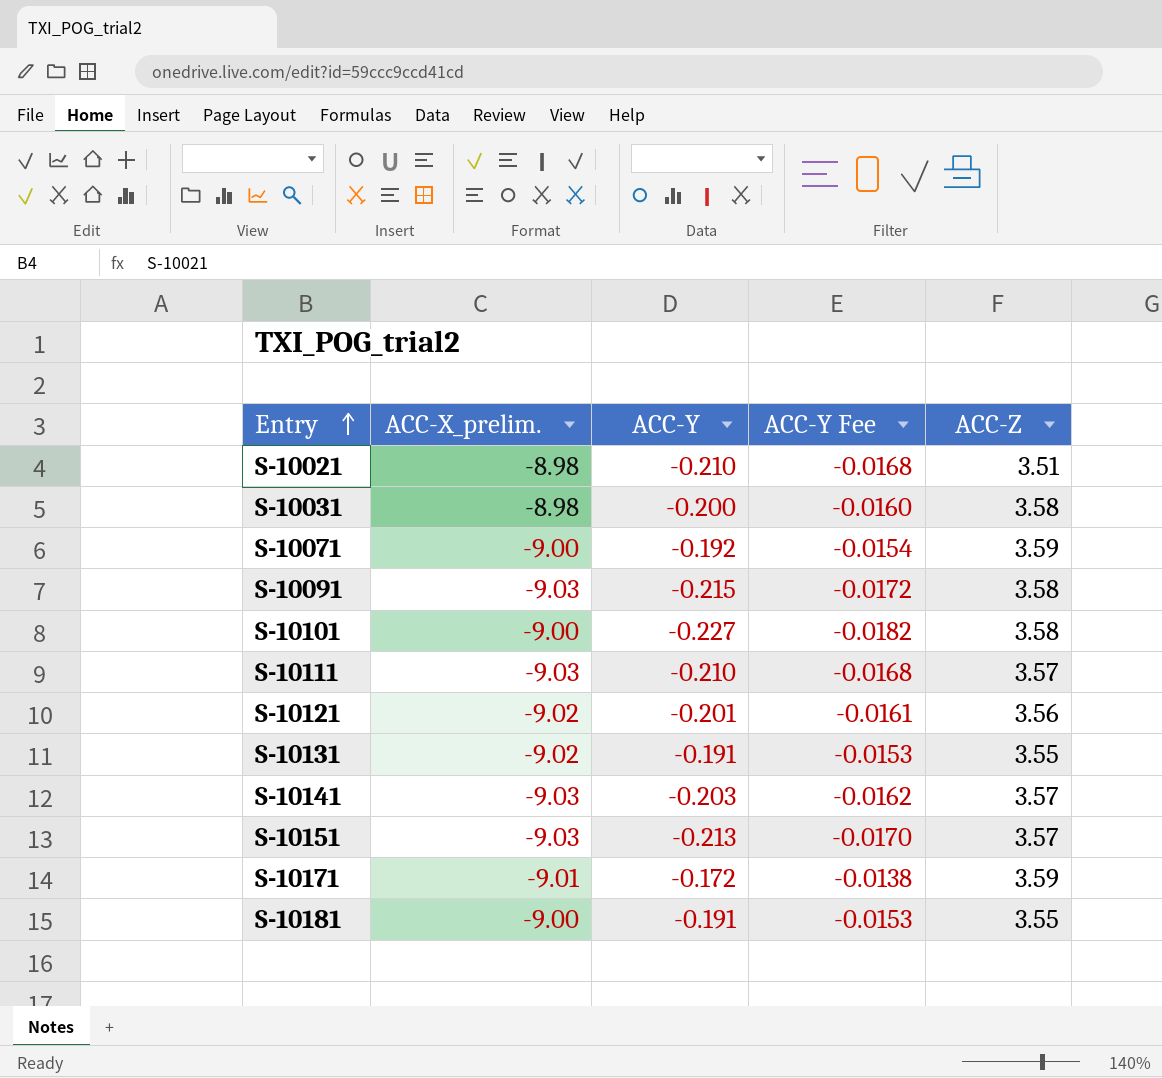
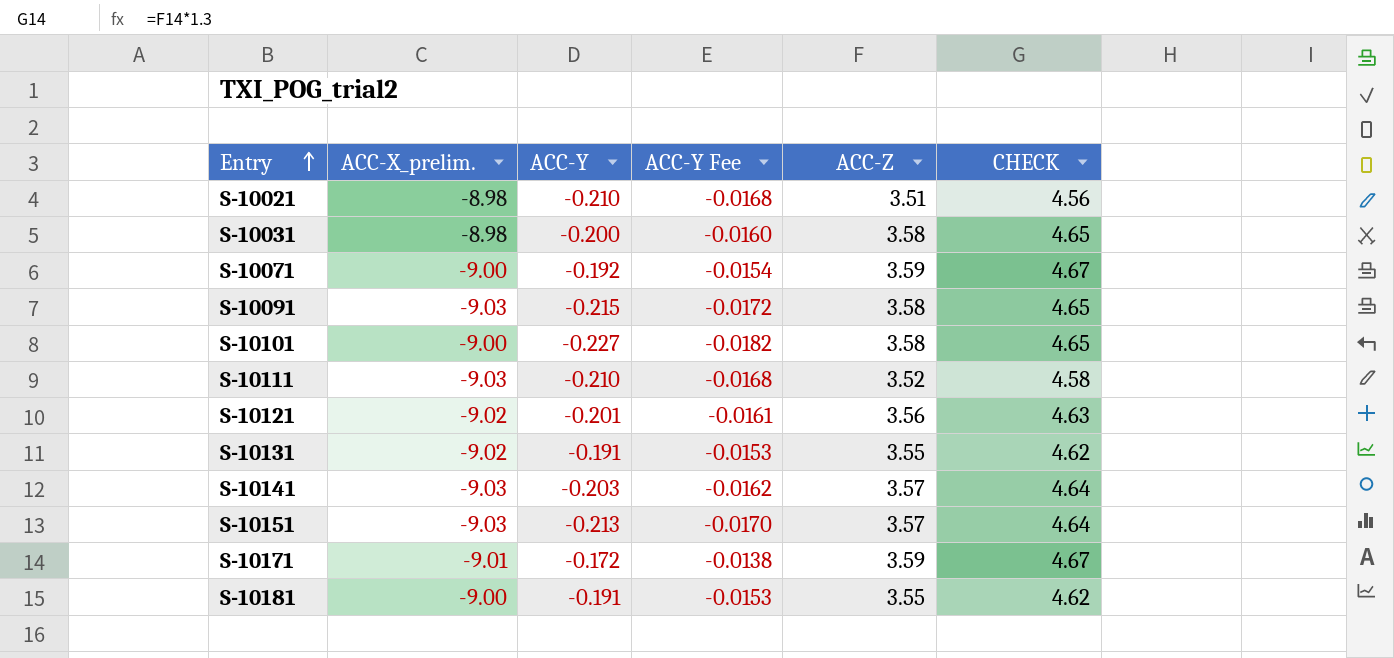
column CHECK | formula: none -> [ACC-Z] * 1.3
S-10111 | ACC-Z: 3.57 -> 3.52

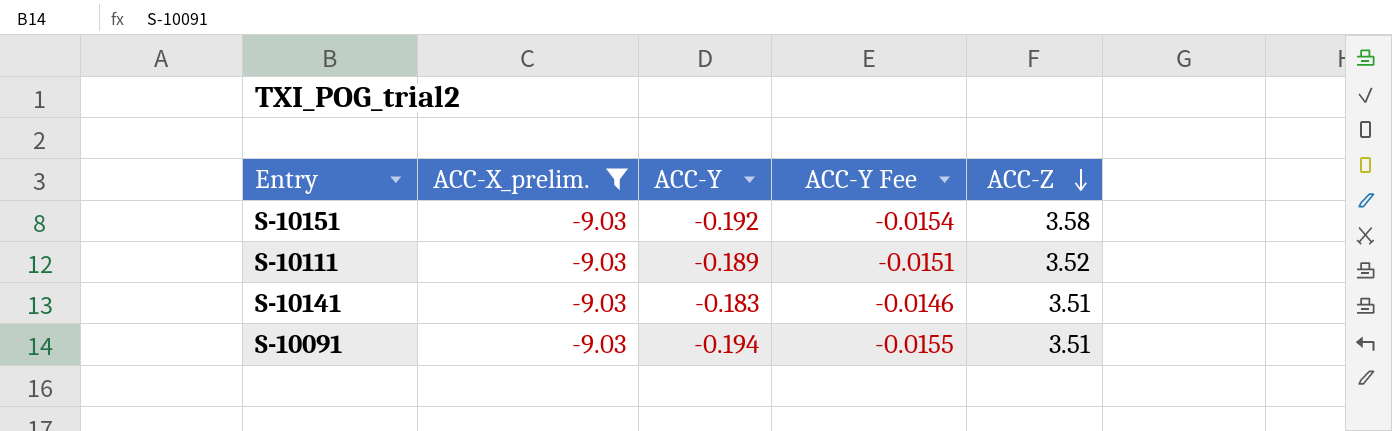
filter: none -> ACC-X_prelim. = -9.03
row order: Entry ascending -> ACC-Z descending
column CHECK | formula: [ACC-Z] * 1.3 -> none
S-10151 | ACC-Y: -0.213 -> -0.192
S-10151 | ACC-Y Fee: -0.0170 -> -0.0154
S-10151 | ACC-Z: 3.57 -> 3.58
S-10111 | ACC-Y: -0.210 -> -0.189
S-10111 | ACC-Y Fee: -0.0168 -> -0.0151
S-10141 | ACC-Y: -0.203 -> -0.183
S-10141 | ACC-Y Fee: -0.0162 -> -0.0146
S-10141 | ACC-Z: 3.57 -> 3.51
S-10091 | ACC-Y: -0.215 -> -0.194
S-10091 | ACC-Y Fee: -0.0172 -> -0.0155
S-10091 | ACC-Z: 3.58 -> 3.51

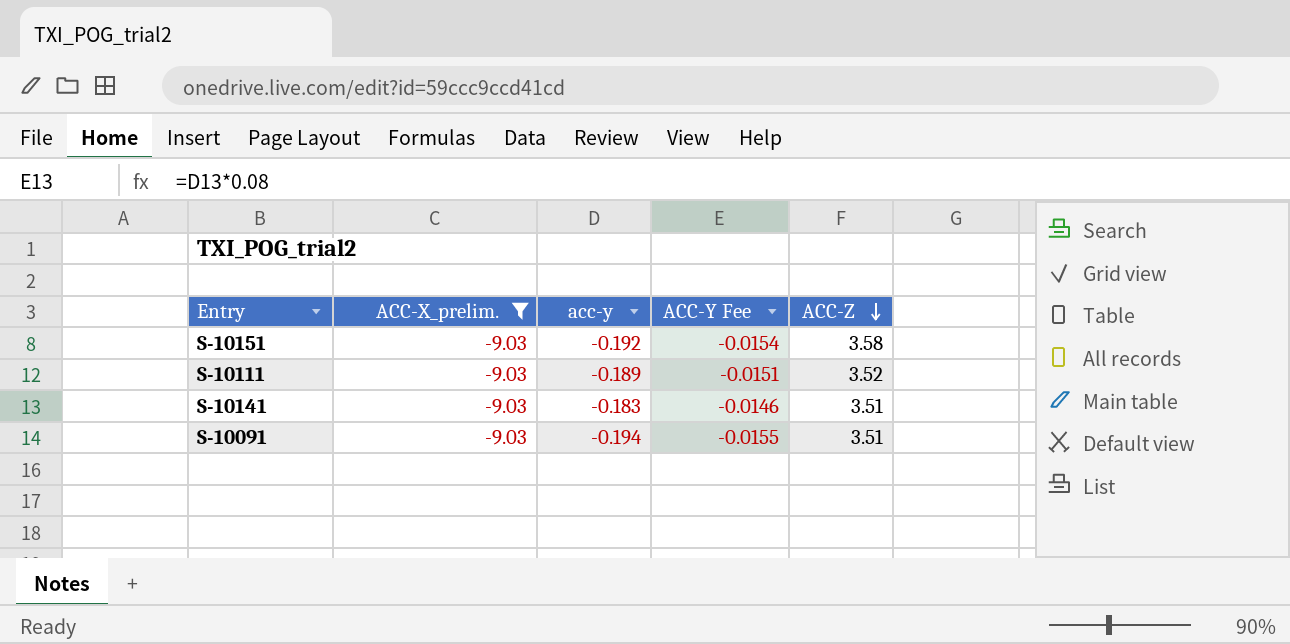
column name: ACC-Y -> acc-y

